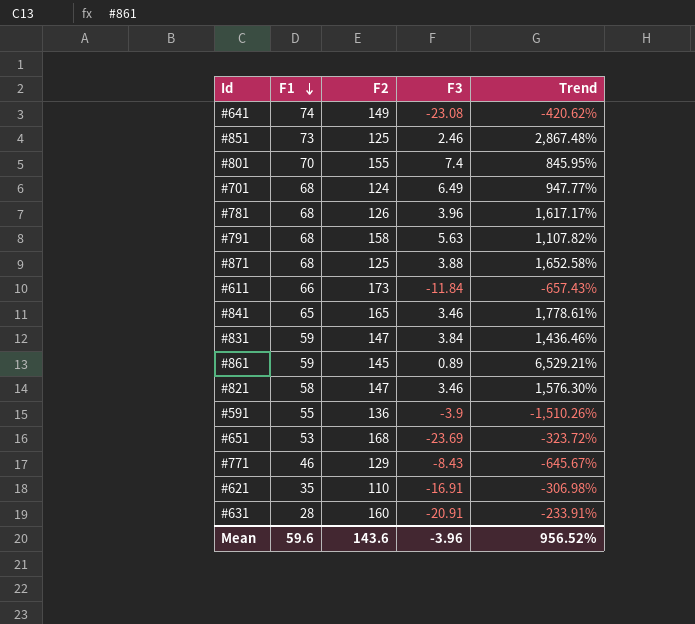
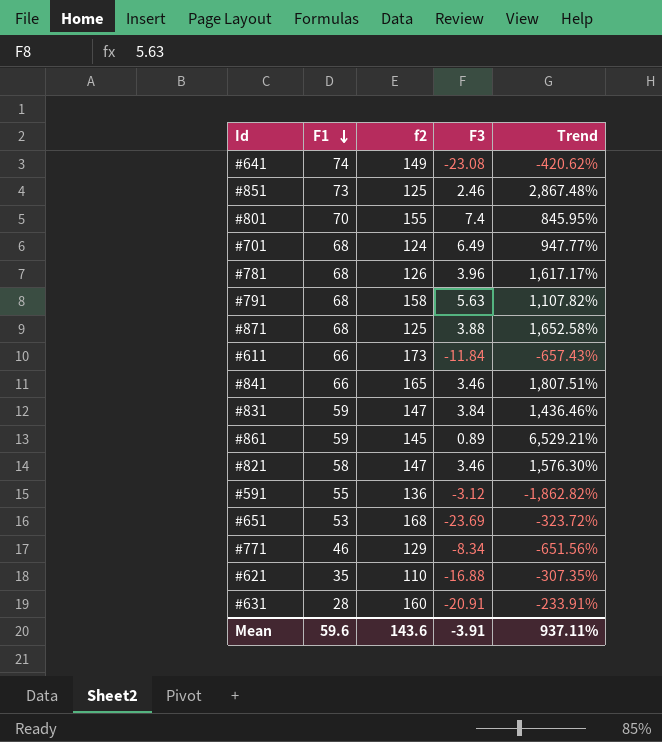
column name: F2 -> f2
#841 | F1: 65 -> 66
#841 | Trend: 1,778.61% -> 1,807.51%
#591 | F3: -3.9 -> -3.12
#591 | Trend: -1,510.26% -> -1,862.82%
#771 | F3: -8.43 -> -8.34
#771 | Trend: -645.67% -> -651.56%
#621 | F3: -16.91 -> -16.88
#621 | Trend: -306.98% -> -307.35%
Mean | F3: -3.96 -> -3.91
Mean | Trend: 956.52% -> 937.11%

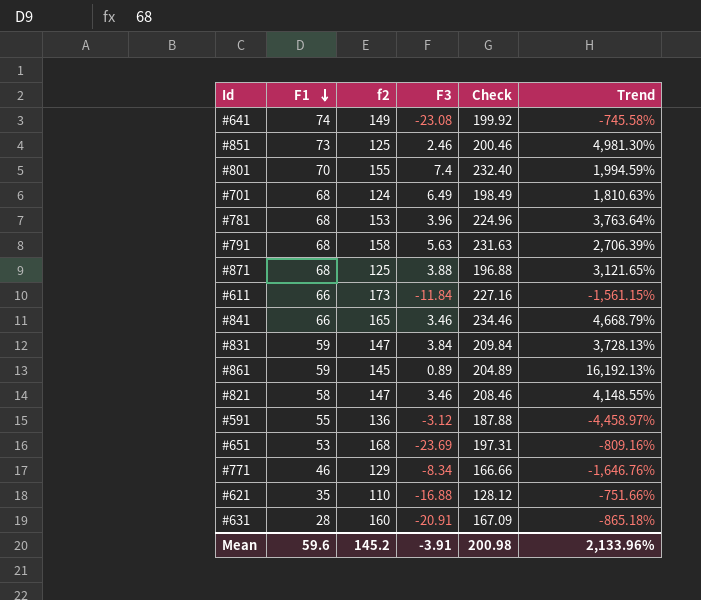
column Check | formula: none -> [F1] + [f2] + [F3]
column Trend | formula: ([F1] - [F3]) / [F3] -> ([f2] - [F3]) / [F3]
#781 | f2: 126 -> 153
Mean | f2: 143.6 -> 145.2
Mean | Trend: 937.11% -> 2,133.96%

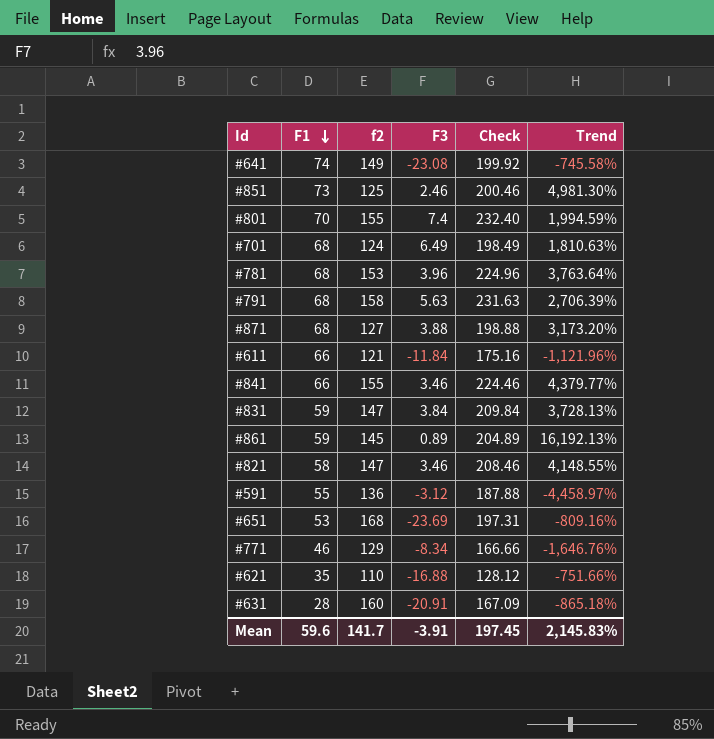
#871 | f2: 125 -> 127
#871 | Check: 196.88 -> 198.88
#871 | Trend: 3,121.65% -> 3,173.20%
#611 | f2: 173 -> 121
#611 | Check: 227.16 -> 175.16
#611 | Trend: -1,561.15% -> -1,121.96%
#841 | f2: 165 -> 155
#841 | Check: 234.46 -> 224.46
#841 | Trend: 4,668.79% -> 4,379.77%
Mean | f2: 145.2 -> 141.7
Mean | Check: 200.98 -> 197.45
Mean | Trend: 2,133.96% -> 2,145.83%

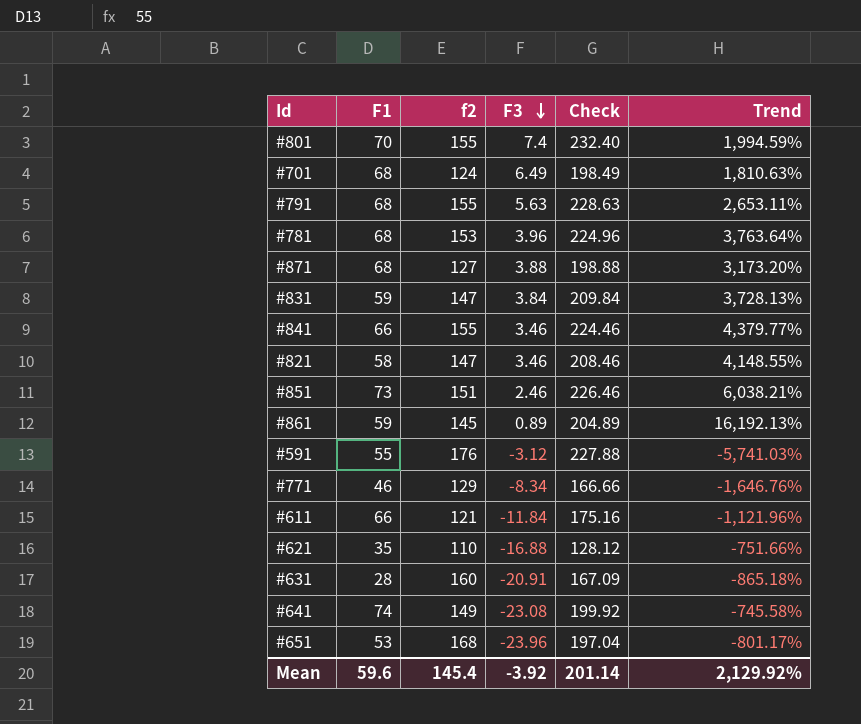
row order: F1 descending -> F3 descending
#791 | f2: 158 -> 155
#791 | Check: 231.63 -> 228.63
#791 | Trend: 2,706.39% -> 2,653.11%
#851 | f2: 125 -> 151
#851 | Check: 200.46 -> 226.46
#851 | Trend: 4,981.30% -> 6,038.21%
#591 | f2: 136 -> 176
#591 | Check: 187.88 -> 227.88
#591 | Trend: -4,458.97% -> -5,741.03%
#651 | F3: -23.69 -> -23.96
#651 | Check: 197.31 -> 197.04
#651 | Trend: -809.16% -> -801.17%
Mean | f2: 141.7 -> 145.4
Mean | F3: -3.91 -> -3.92
Mean | Check: 197.45 -> 201.14
Mean | Trend: 2,145.83% -> 2,129.92%

